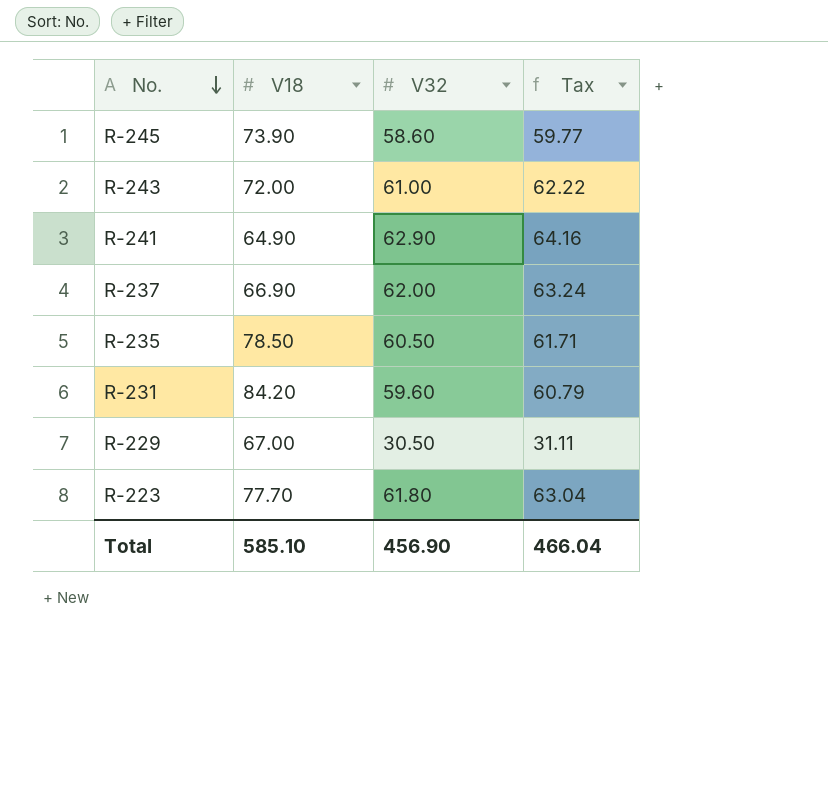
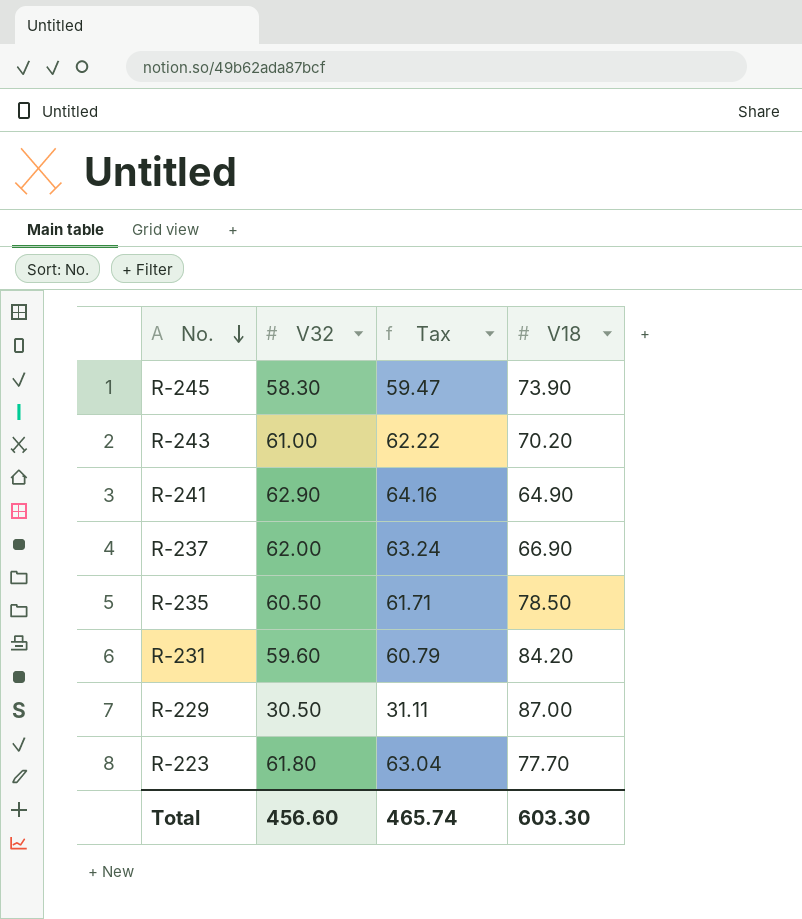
column V18 | position: 2 -> 4
R-245 | V32: 58.60 -> 58.30
R-245 | Tax: 59.77 -> 59.47
R-243 | V18: 72.00 -> 70.20
R-229 | V18: 67.00 -> 87.00
Total | V32: 456.90 -> 456.60
Total | Tax: 466.04 -> 465.74
Total | V18: 585.10 -> 603.30

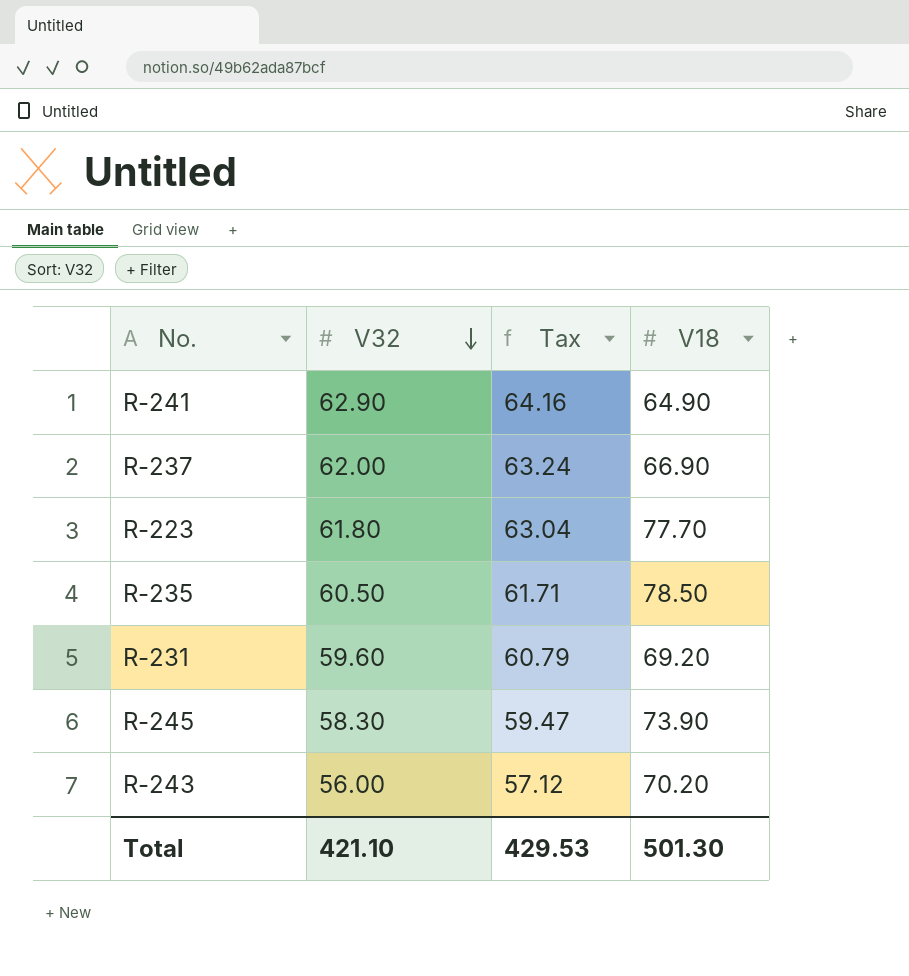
row order: No. descending -> V32 descending
row R-229: 30.50 | 31.11 | 87.00 -> none
R-231 | V18: 84.20 -> 69.20
R-243 | V32: 61.00 -> 56.00
R-243 | Tax: 62.22 -> 57.12
Total | V32: 456.60 -> 421.10
Total | Tax: 465.74 -> 429.53
Total | V18: 603.30 -> 501.30

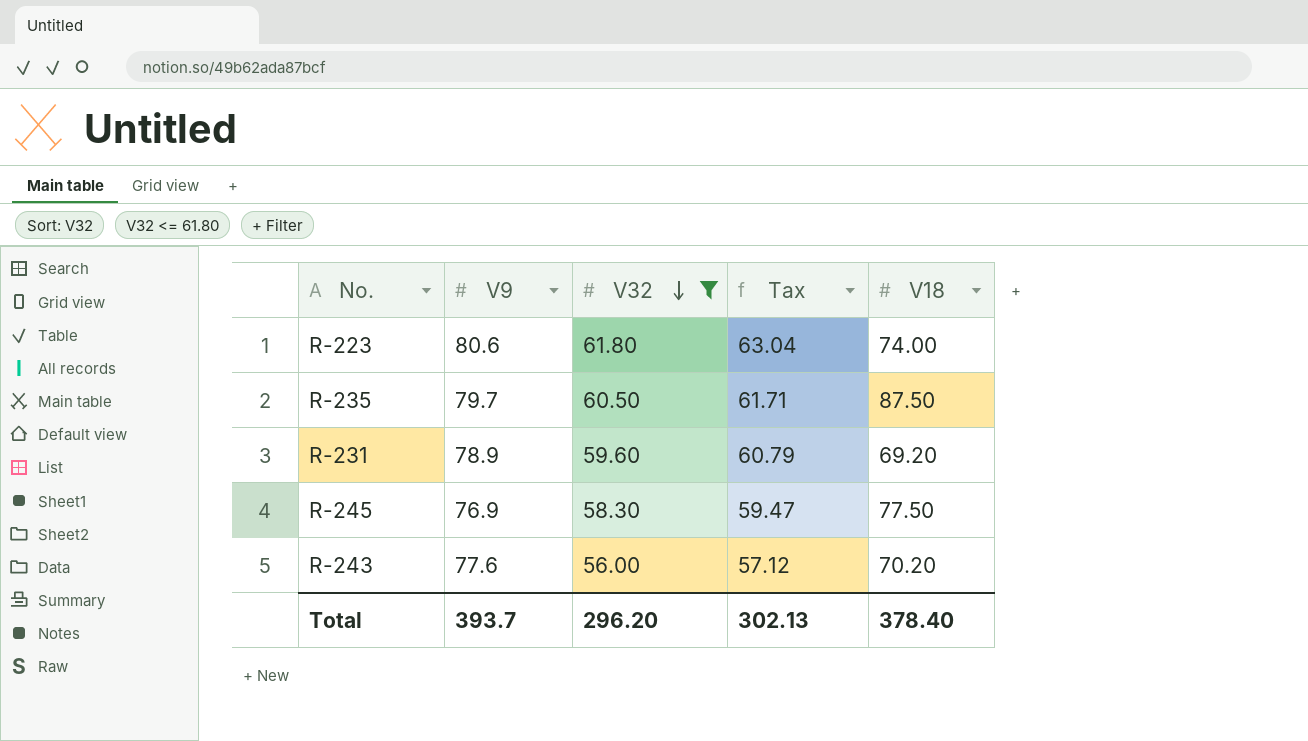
filter: none -> V32 <= 61.80
column V9 | position: none -> 2
R-223 | V18: 77.70 -> 74.00
R-235 | V18: 78.50 -> 87.50
R-245 | V18: 73.90 -> 77.50
Total | V32: 421.10 -> 296.20
Total | Tax: 429.53 -> 302.13
Total | V18: 501.30 -> 378.40

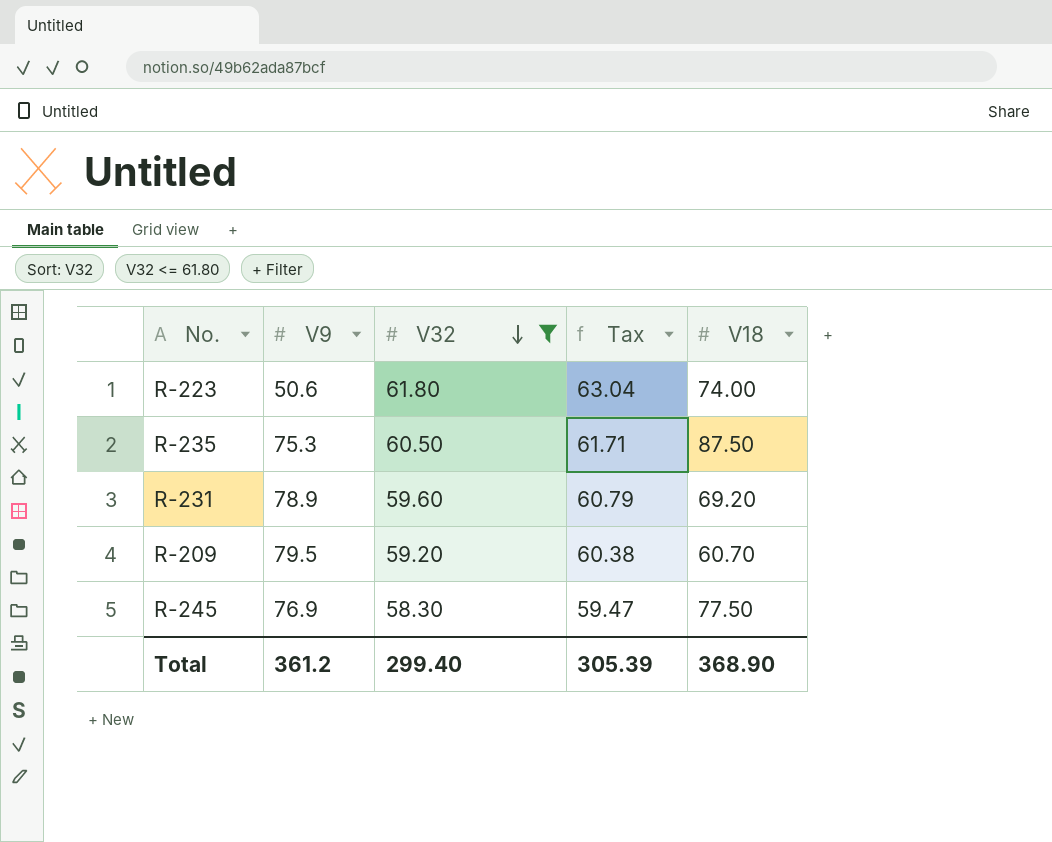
row R-243: 77.6 | 56.00 | 57.12 | 70.20 -> none
R-223 | V9: 80.6 -> 50.6
R-235 | V9: 79.7 -> 75.3
row R-209: none -> 79.5 | 59.20 | 60.38 | 60.70
Total | V9: 393.7 -> 361.2
Total | V32: 296.20 -> 299.40
Total | Tax: 302.13 -> 305.39
Total | V18: 378.40 -> 368.90

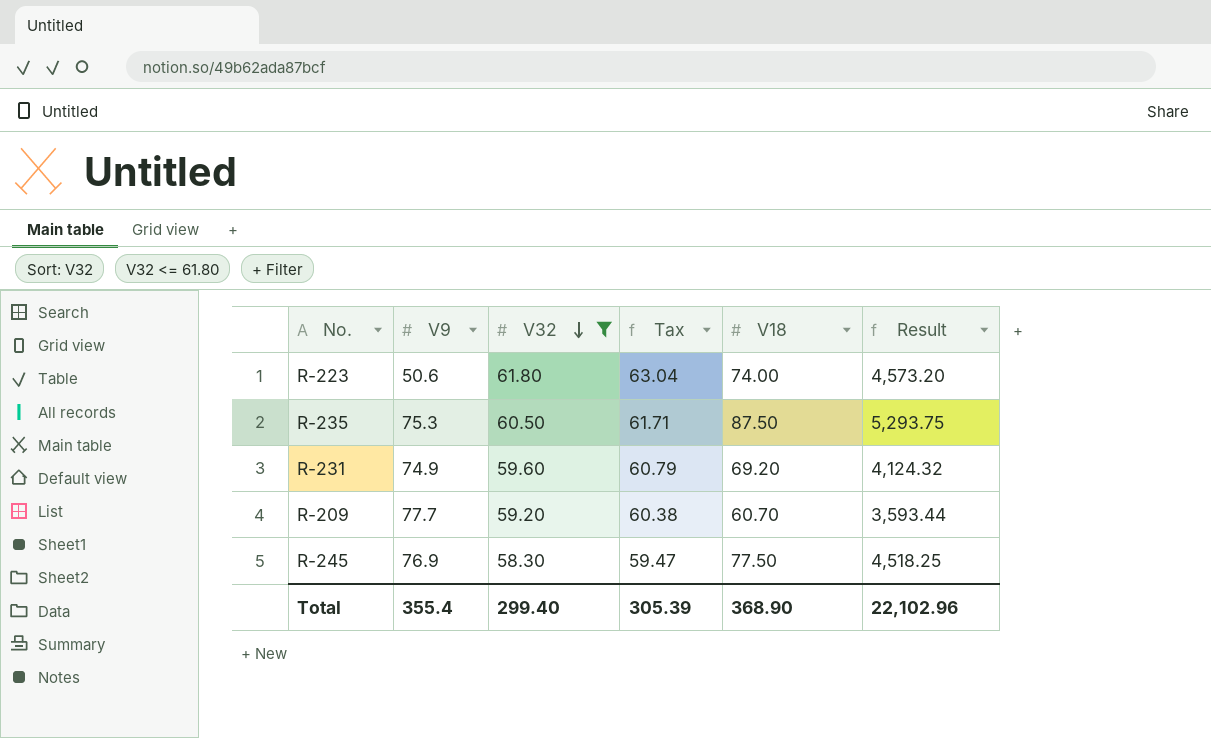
column Result | formula: none -> [V32] * [V18]
R-231 | V9: 78.9 -> 74.9
R-209 | V9: 79.5 -> 77.7
Total | V9: 361.2 -> 355.4

